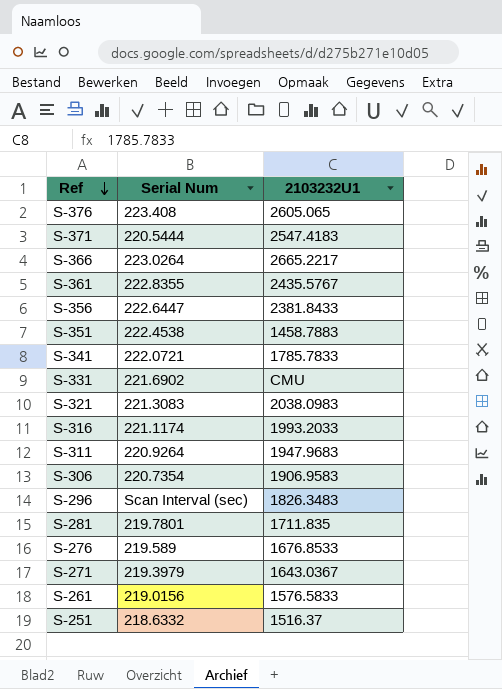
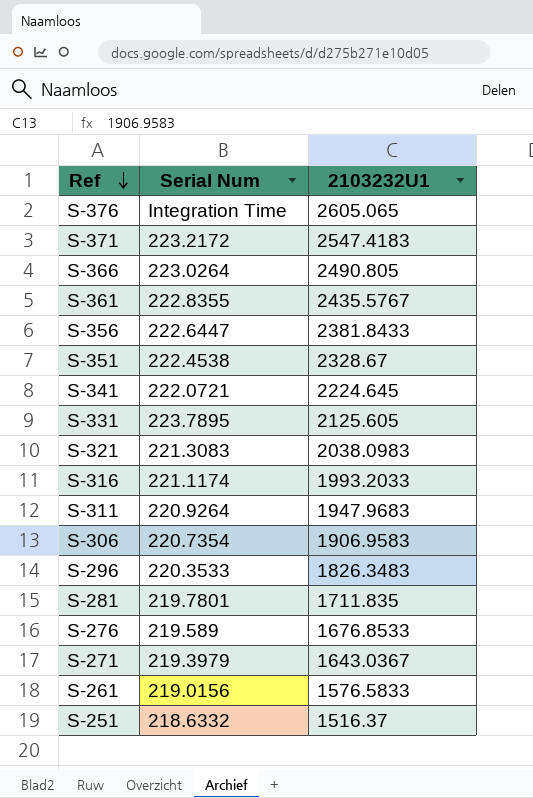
S-376 | Serial Num: 223.408 -> Integration Time
S-371 | Serial Num: 220.5444 -> 223.2172
S-366 | 2103232U1: 2665.2217 -> 2490.805
S-351 | 2103232U1: 1458.7883 -> 2328.67
S-341 | 2103232U1: 1785.7833 -> 2224.645
S-331 | Serial Num: 221.6902 -> 223.7895
S-331 | 2103232U1: CMU -> 2125.605
S-296 | Serial Num: Scan Interval (sec) -> 220.3533

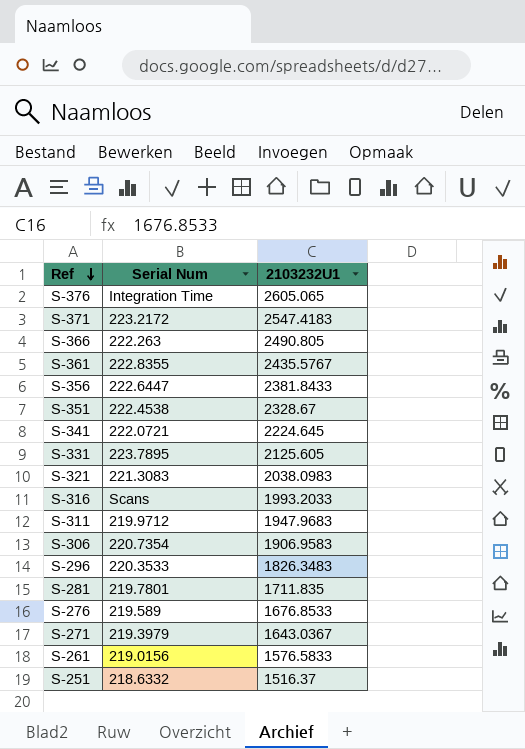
S-366 | Serial Num: 223.0264 -> 222.263
S-316 | Serial Num: 221.1174 -> Scans
S-311 | Serial Num: 220.9264 -> 219.9712

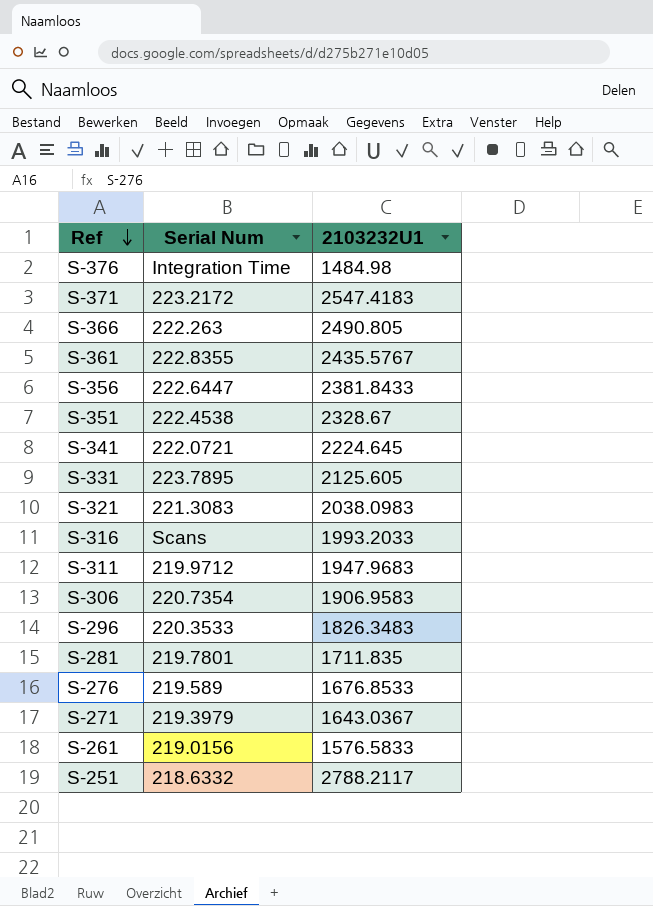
S-376 | 2103232U1: 2605.065 -> 1484.98
S-251 | 2103232U1: 1516.37 -> 2788.2117

